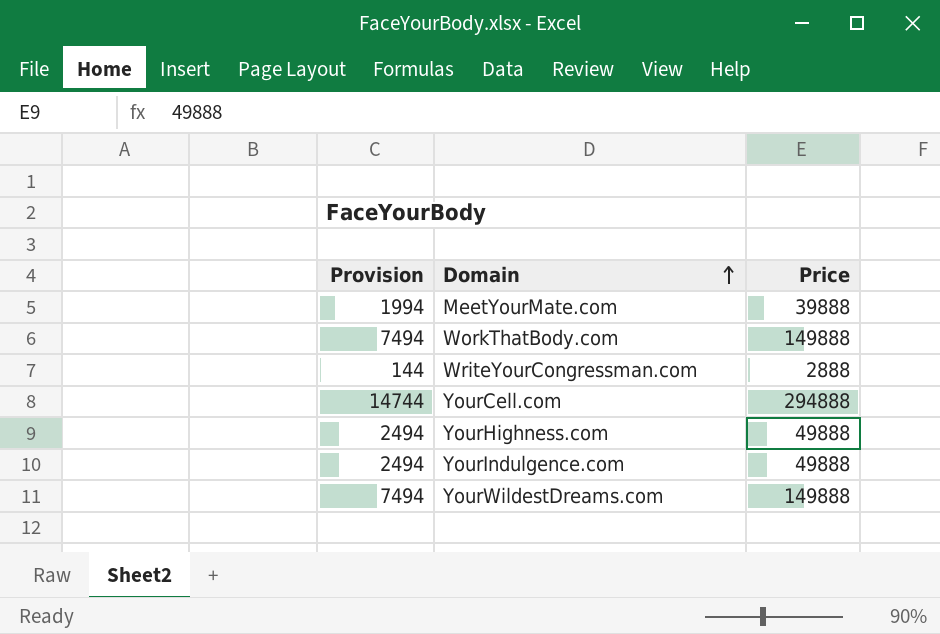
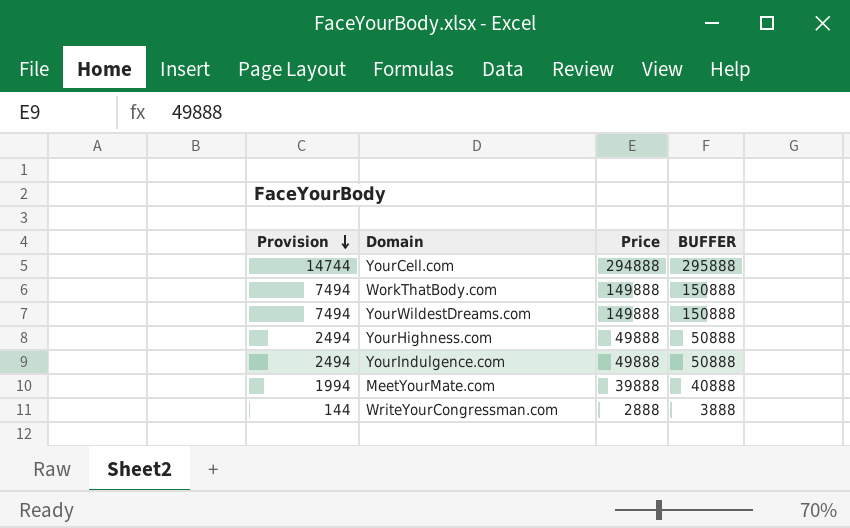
row order: Domain ascending -> Provision descending
column BUFFER | formula: none -> [Price] + 1000

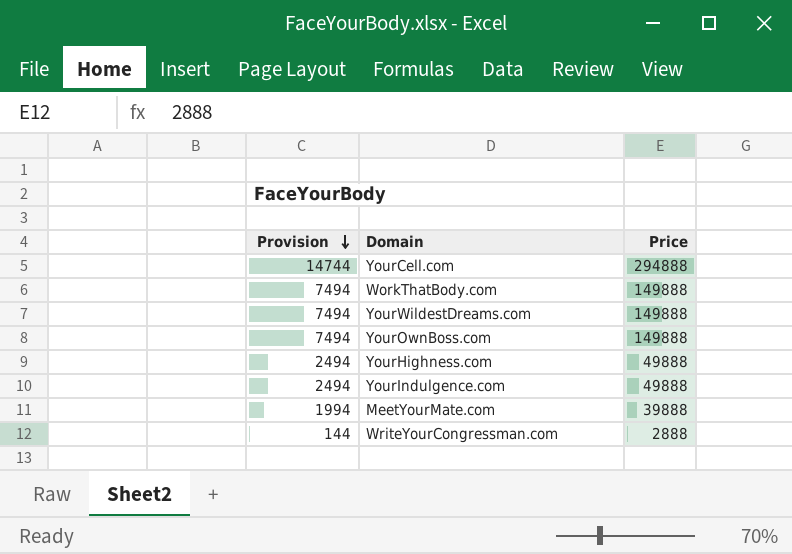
column BUFFER | formula: [Price] + 1000 -> none
row YourOwnBoss.com: none -> 7494 | 149888

